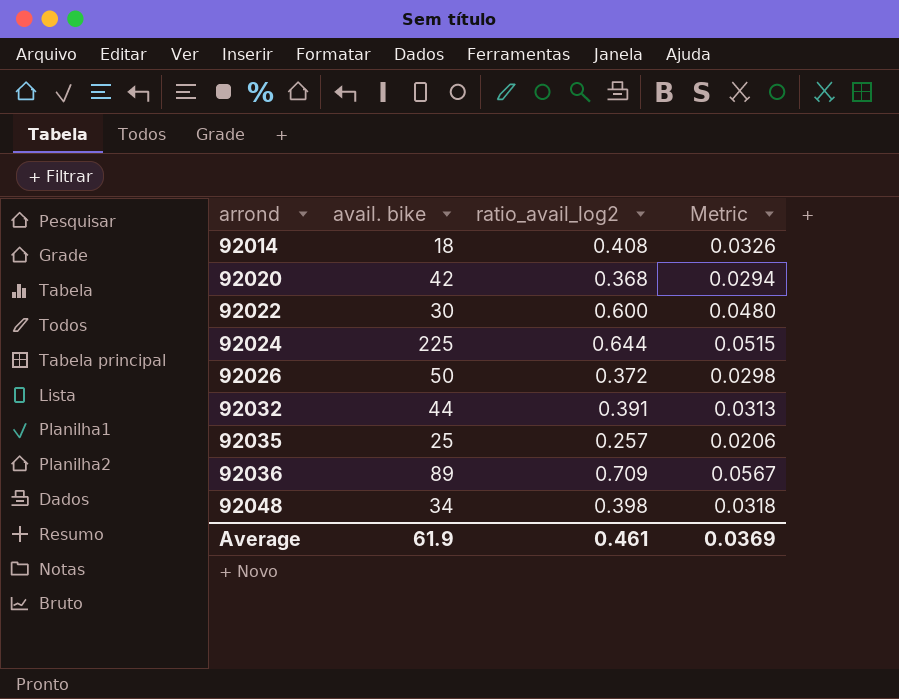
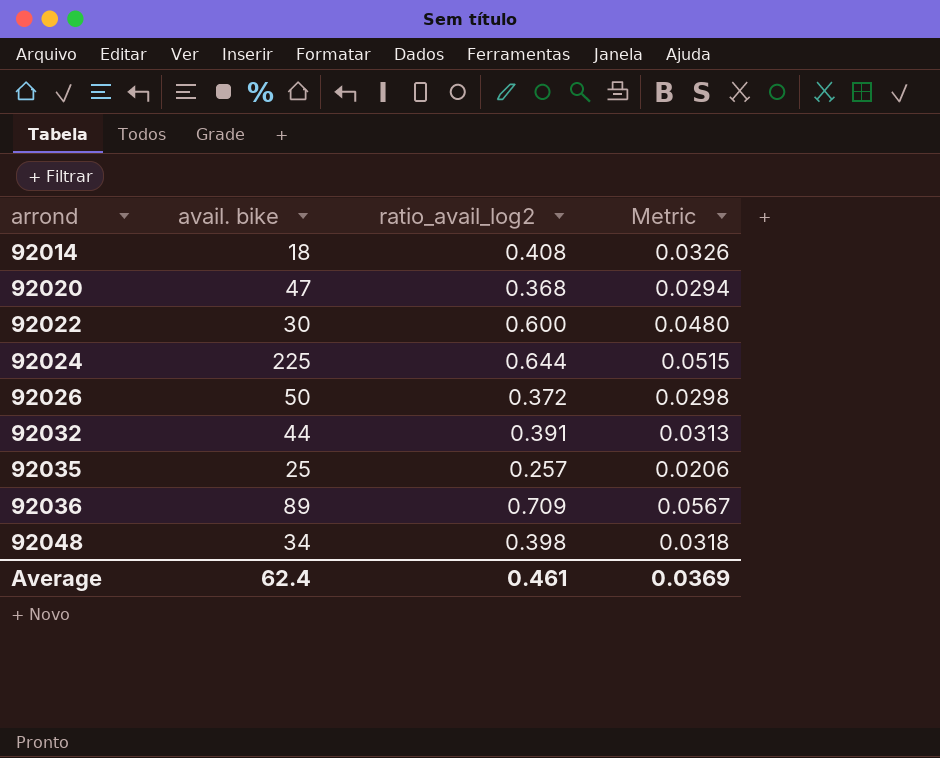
92020 | avail. bike: 42 -> 47
Average | avail. bike: 61.9 -> 62.4

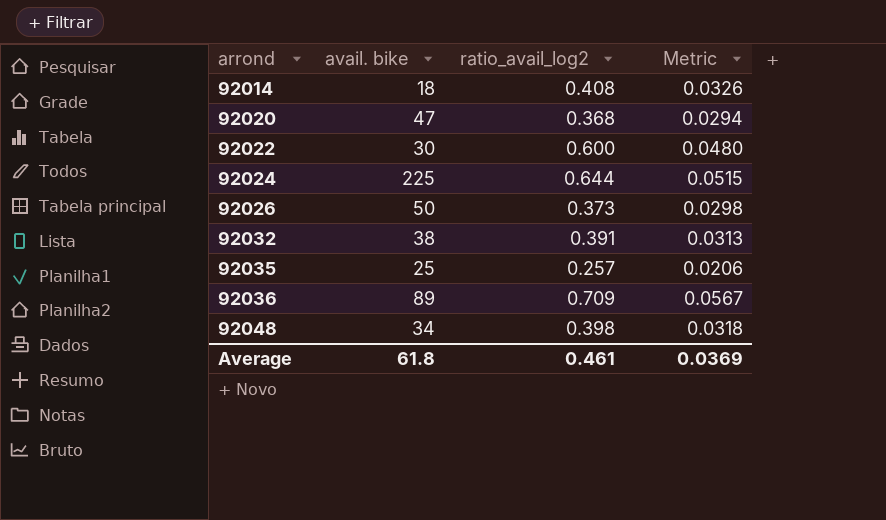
92026 | ratio_avail_log2: 0.372 -> 0.373
92032 | avail. bike: 44 -> 38
Average | avail. bike: 62.4 -> 61.8

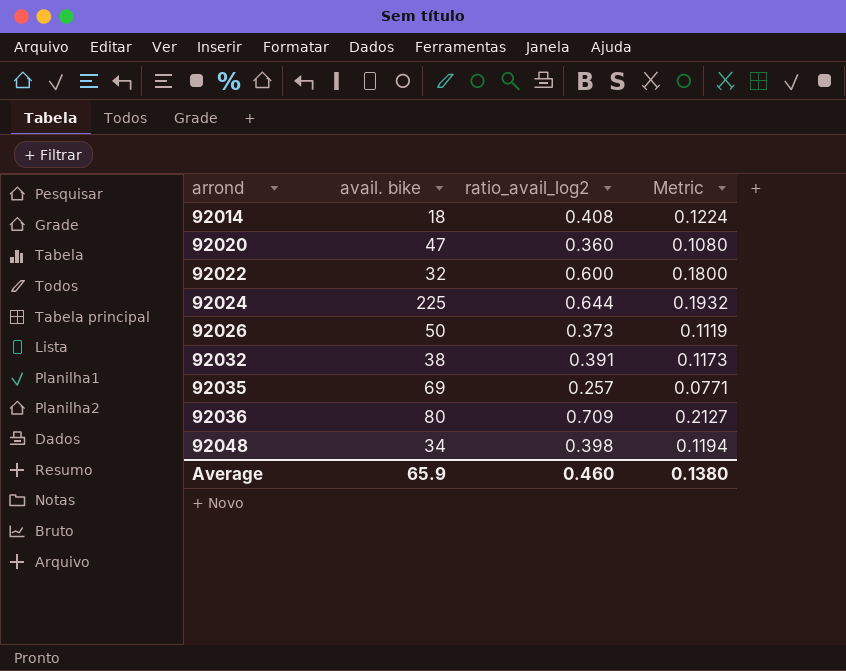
column Metric | formula: [ratio_avail_log2] * 0.08 -> [ratio_avail_log2] * 0.3
92020 | ratio_avail_log2: 0.368 -> 0.360
92022 | avail. bike: 30 -> 32
92035 | avail. bike: 25 -> 69
92036 | avail. bike: 89 -> 80
Average | avail. bike: 61.8 -> 65.9
Average | ratio_avail_log2: 0.461 -> 0.460
Average | Metric: 0.0369 -> 0.1380

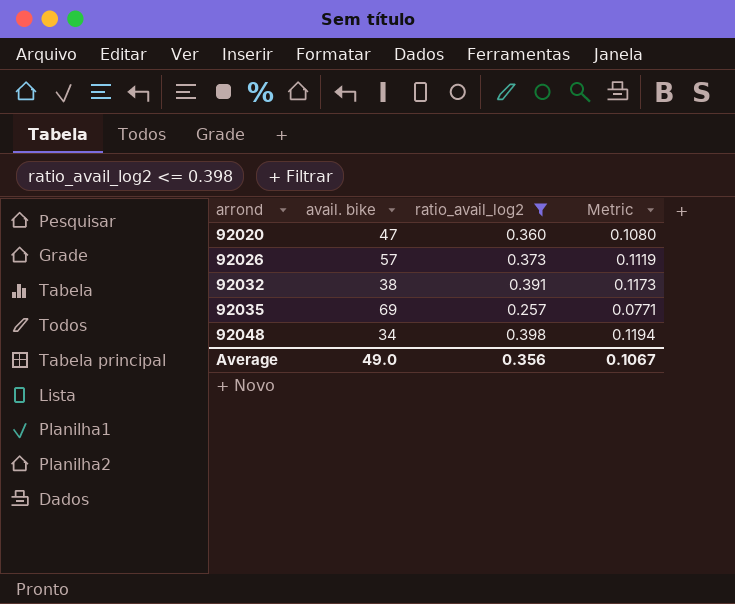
filter: none -> ratio_avail_log2 <= 0.398
92026 | avail. bike: 50 -> 57
Average | avail. bike: 65.9 -> 49.0
Average | ratio_avail_log2: 0.460 -> 0.356
Average | Metric: 0.1380 -> 0.1067

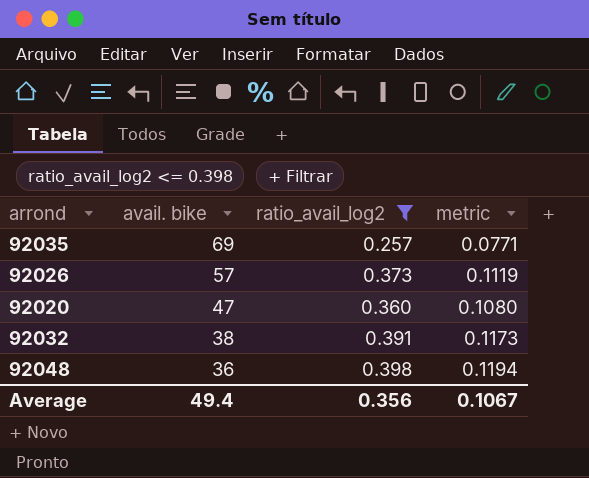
row order: arrond ascending -> avail. bike descending
column name: Metric -> metric
92048 | avail. bike: 34 -> 36
Average | avail. bike: 49.0 -> 49.4

